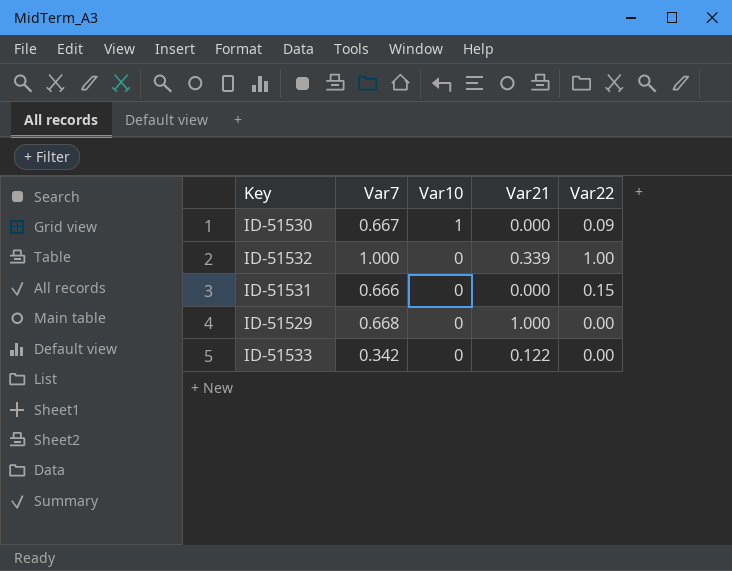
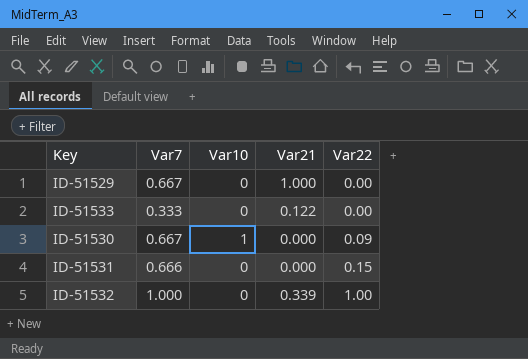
row order: Var10 descending -> Var22 ascending
ID-51529 | Var7: 0.668 -> 0.667
ID-51533 | Var7: 0.342 -> 0.333

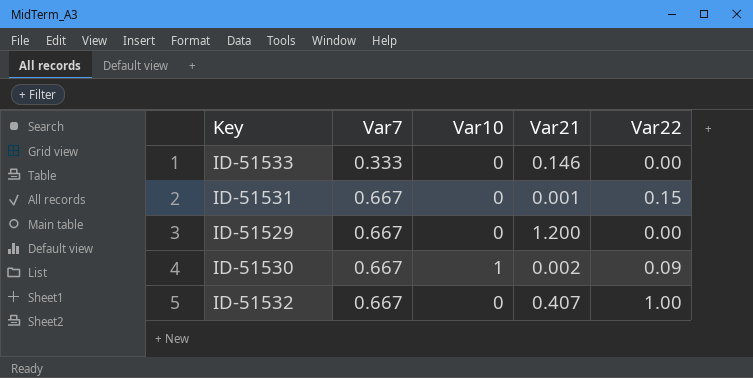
row order: Var22 ascending -> Var7 ascending
ID-51533 | Var21: 0.122 -> 0.146
ID-51531 | Var7: 0.666 -> 0.667
ID-51531 | Var21: 0.000 -> 0.001
ID-51529 | Var21: 1.000 -> 1.200
ID-51530 | Var21: 0.000 -> 0.002
ID-51532 | Var7: 1.000 -> 0.667
ID-51532 | Var21: 0.339 -> 0.407

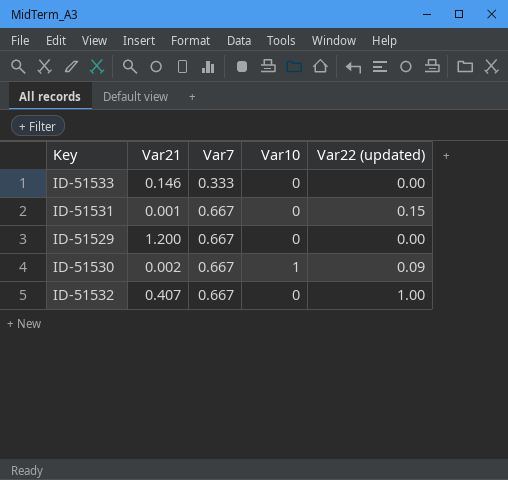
column Var21 | position: 4 -> 2
column name: Var22 -> Var22 (updated)

